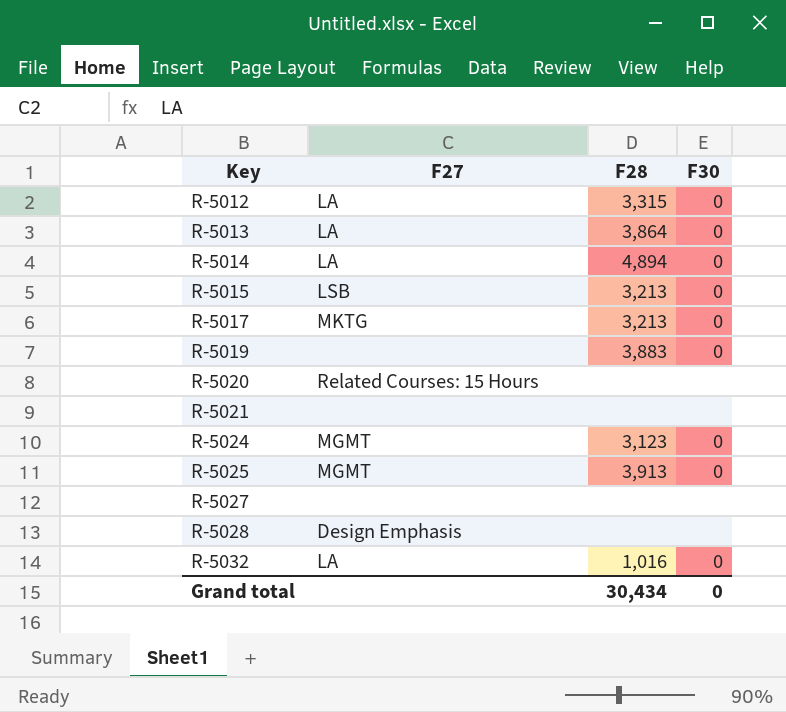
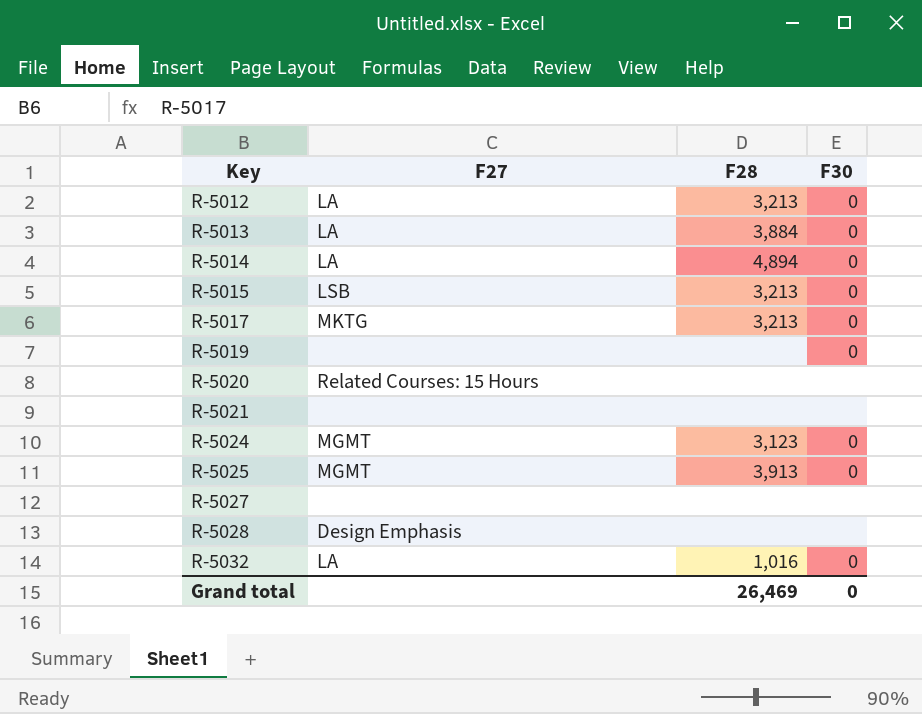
R-5012 | F28: 3,315 -> 3,213
R-5013 | F28: 3,864 -> 3,884
R-5019 | F28: 3,883 -> none
Grand total | F28: 30,434 -> 26,469

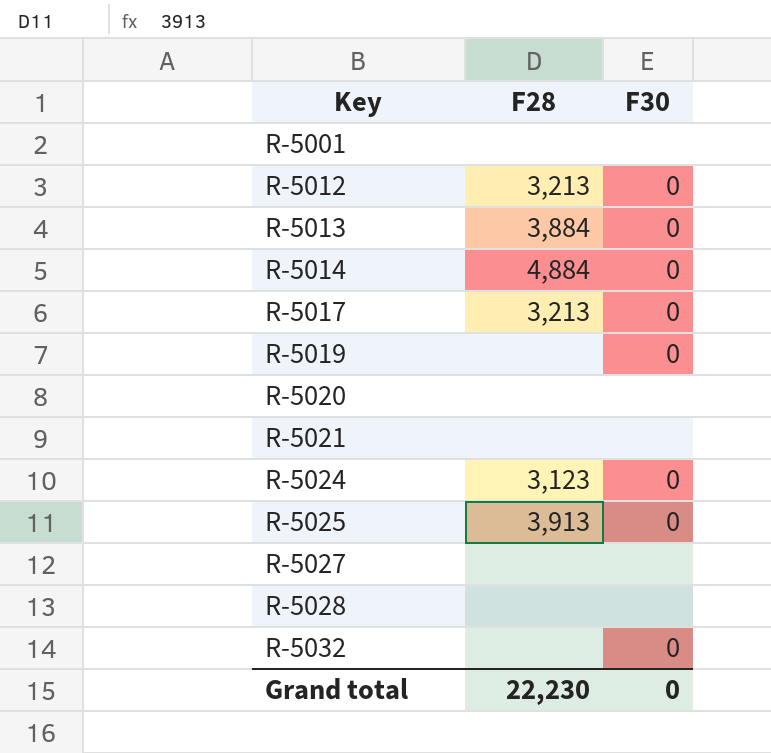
column F27 | position: 2 -> none
row R-5015: LSB | 3,213 | 0 -> none
row R-5001: none -> none | none
R-5014 | F28: 4,894 -> 4,884
R-5032 | F28: 1,016 -> none
Grand total | F28: 26,469 -> 22,230

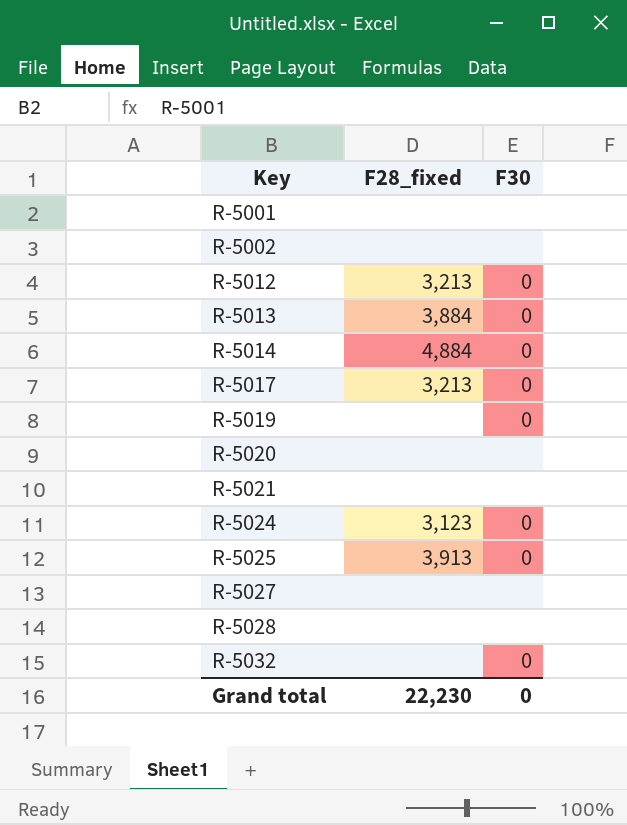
column name: F28 -> F28_fixed
row R-5002: none -> none | none

